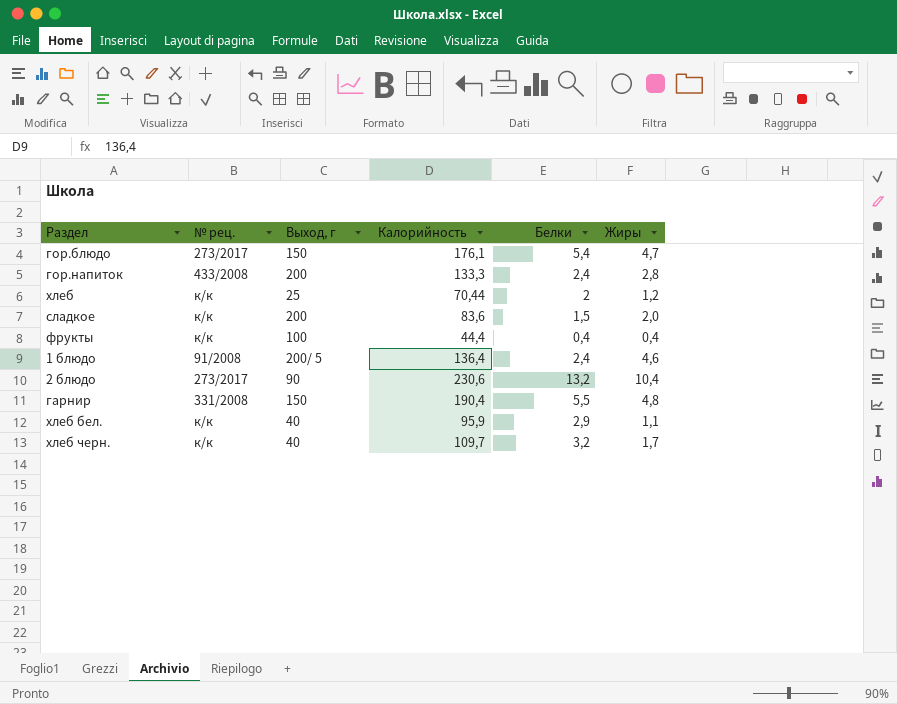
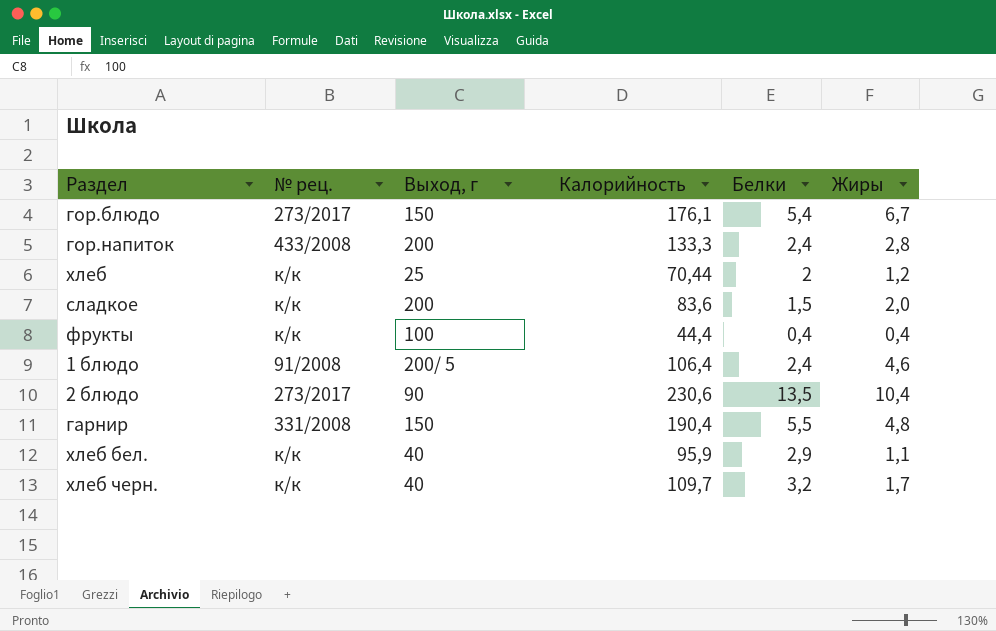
гор.блюдо | Жиры: 4,7 -> 6,7
1 блюдо | Калорийность: 136,4 -> 106,4
2 блюдо | Белки: 13,2 -> 13,5

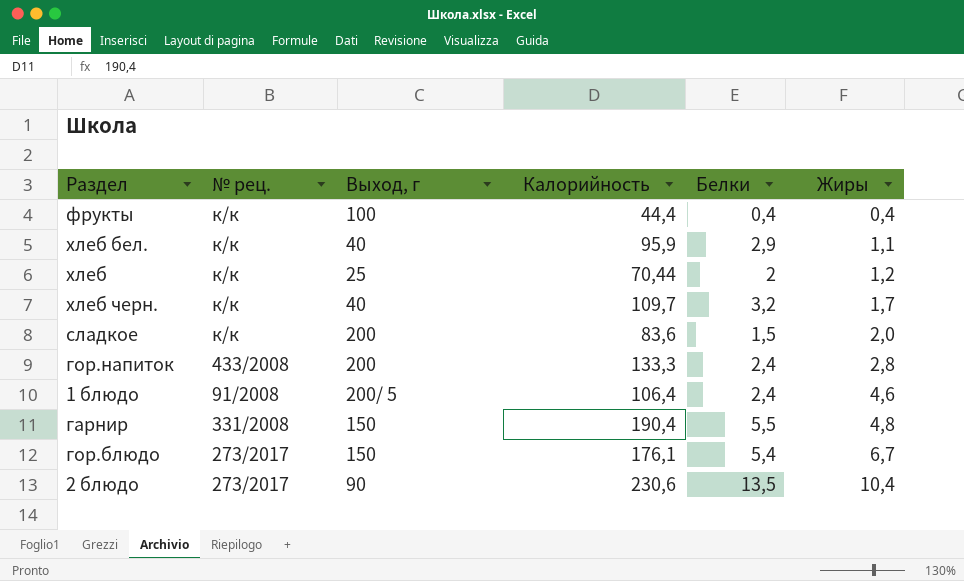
row order: none -> Жиры ascending

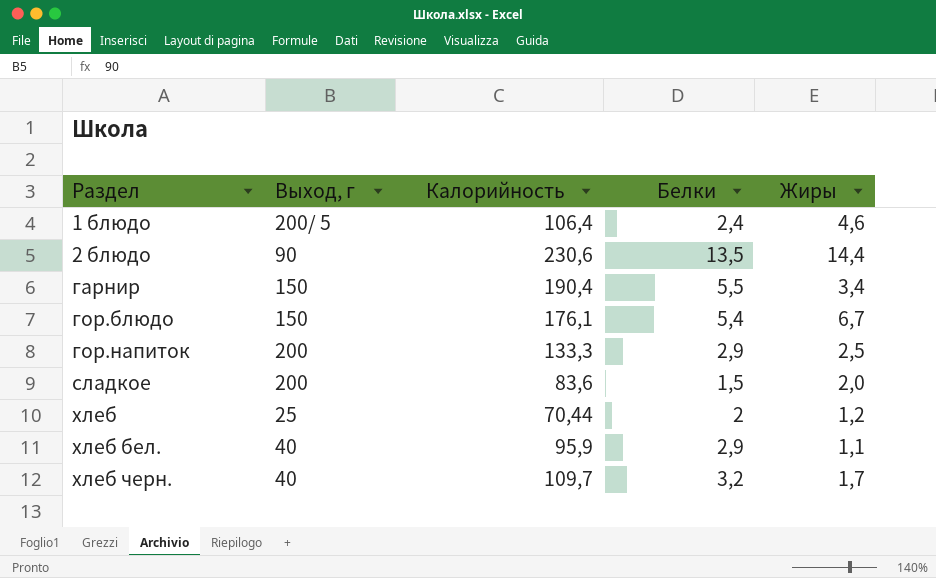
row order: Жиры ascending -> Раздел ascending
column № рец. | position: 2 -> none
row фрукты: к/к | 100 | 44,4 | 0,4 | 0,4 -> none
2 блюдо | Жиры: 10,4 -> 14,4
гарнир | Жиры: 4,8 -> 3,4
гор.напиток | Белки: 2,4 -> 2,9
гор.напиток | Жиры: 2,8 -> 2,5

